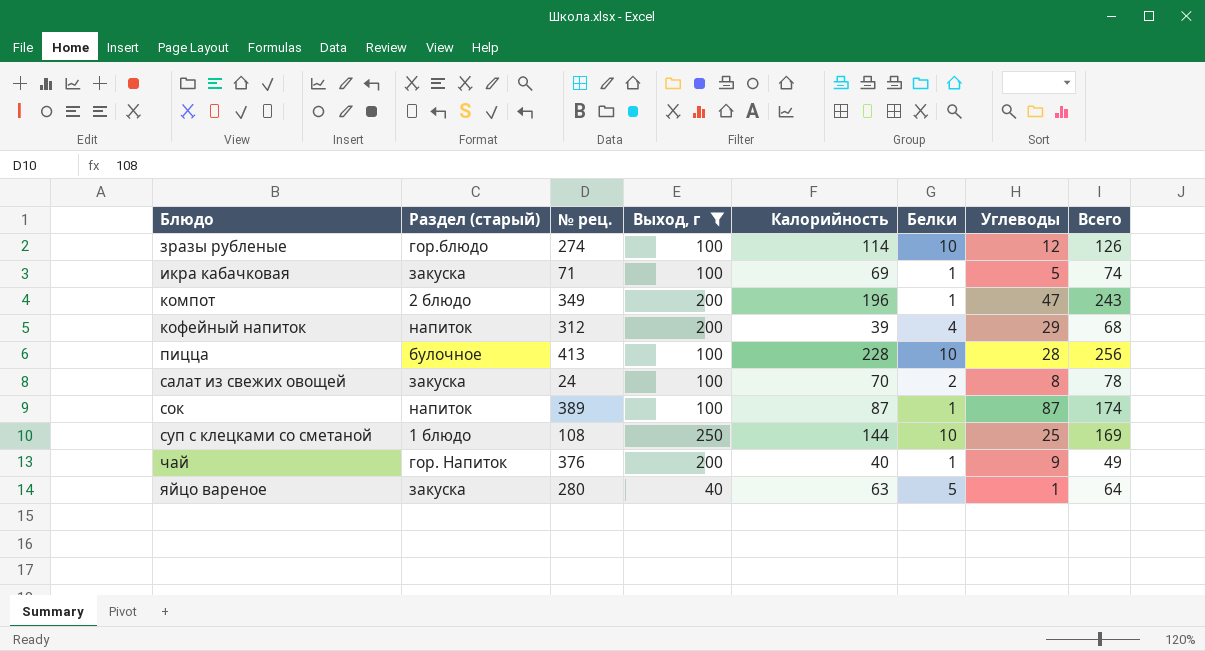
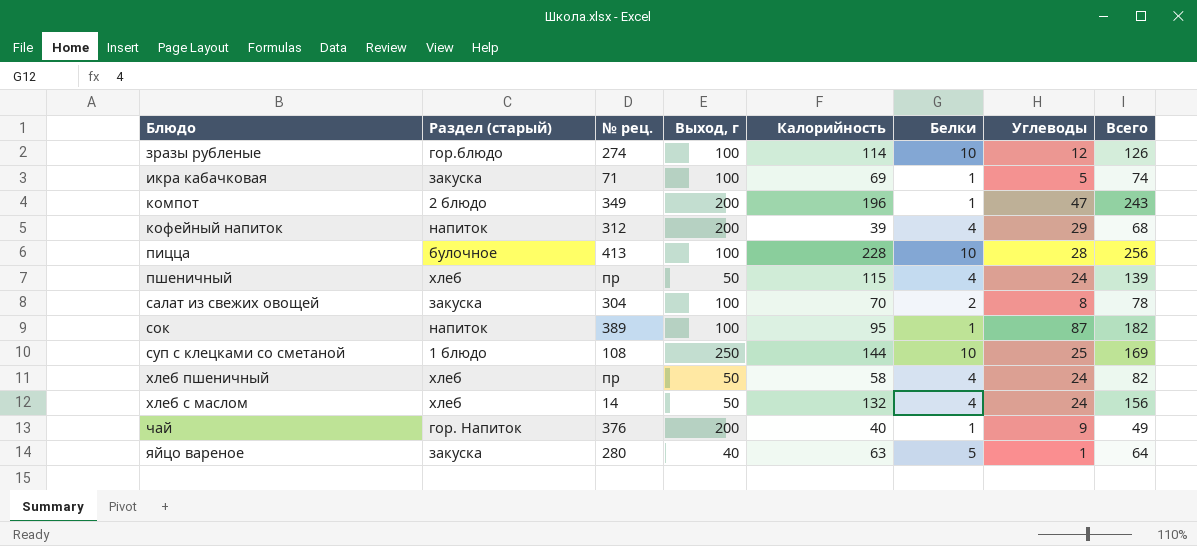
filter: Выход, г != 50 -> none
салат из свежих овощей | № рец.: 24 -> 304
сок | Калорийность: 87 -> 95
сок | Всего: 174 -> 182

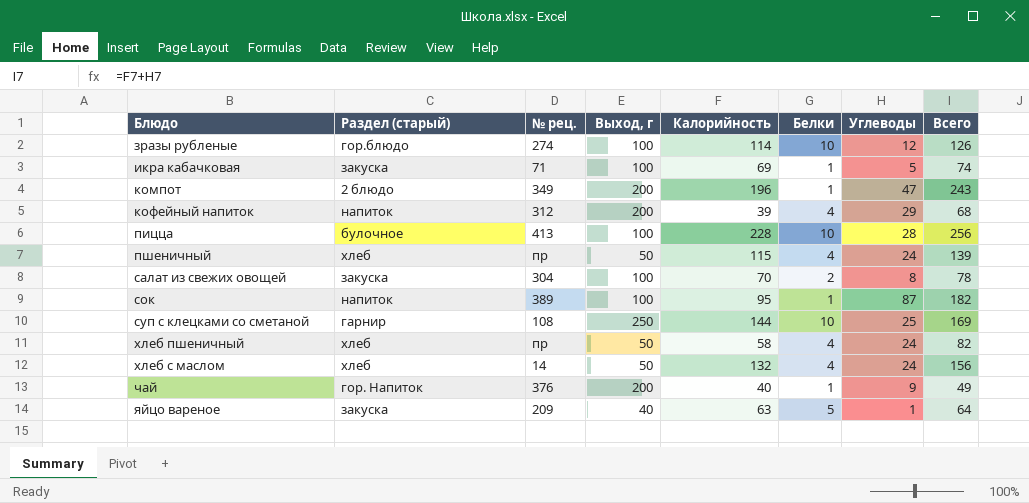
суп с клецками со сметаной | Раздел (старый): 1 блюдо -> гарнир
яйцо вареное | № рец.: 280 -> 209

